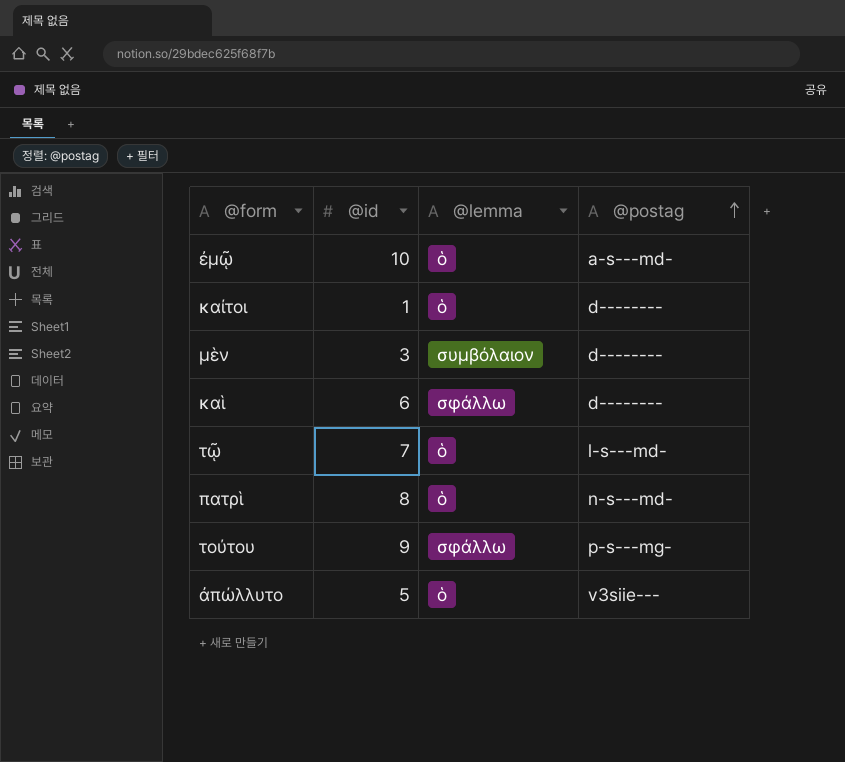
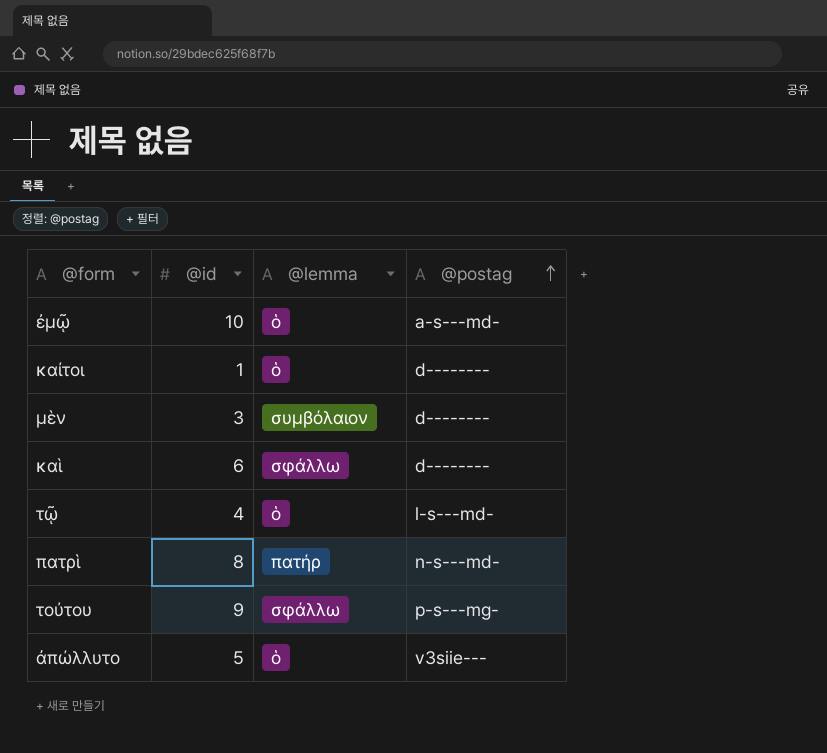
τῷ | @id: 7 -> 4
πατρὶ | @lemma: ὁ -> πατήρ

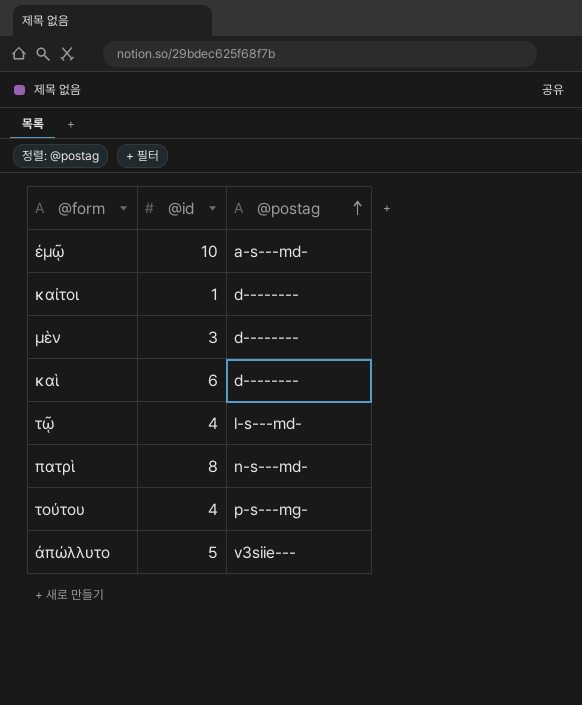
column @lemma | position: 3 -> none
τούτου | @id: 9 -> 4

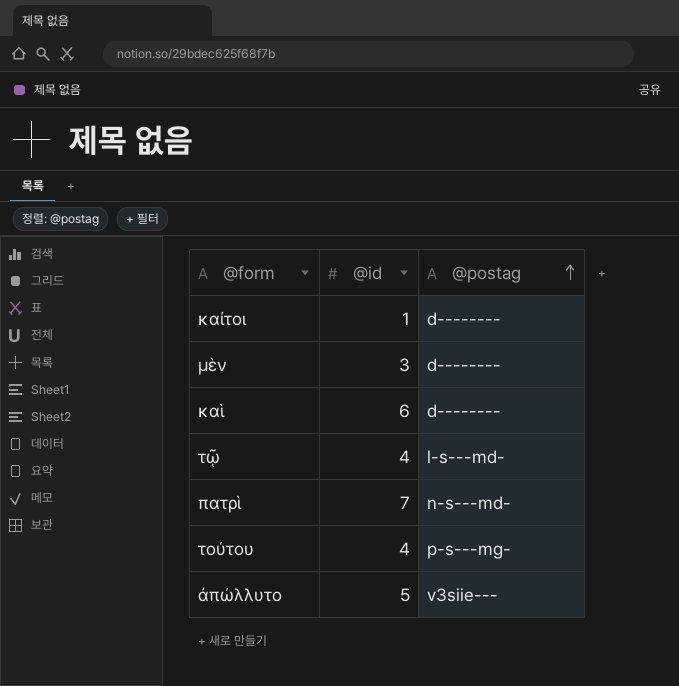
row ἐμῷ: 10 | a-s---md- -> none
πατρὶ | @id: 8 -> 7

